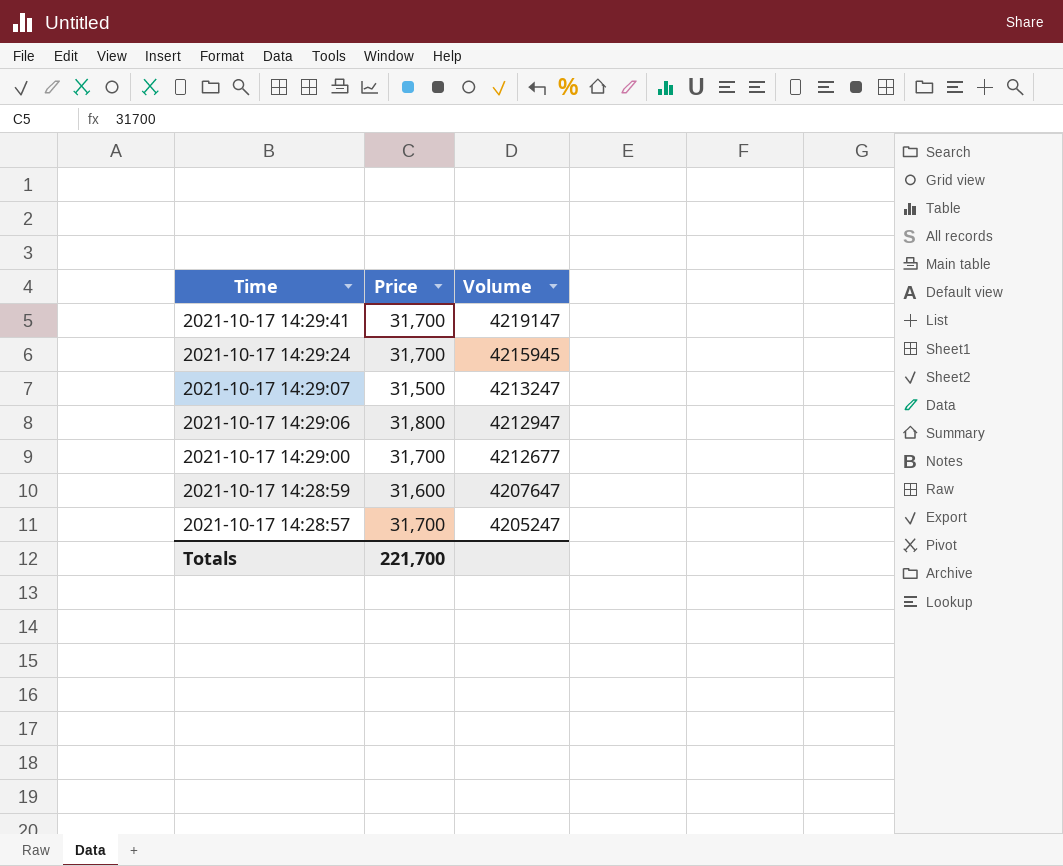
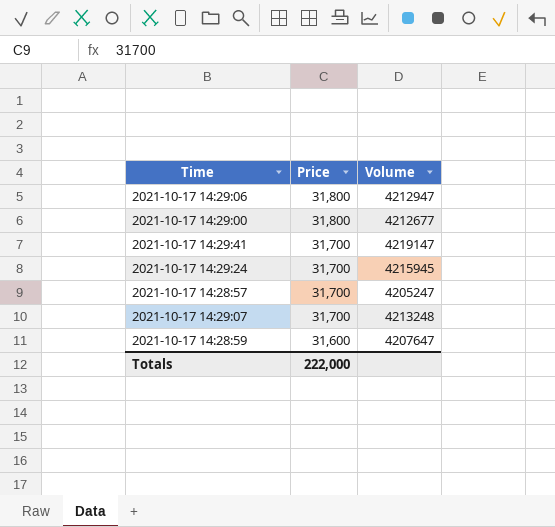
row order: Time descending -> Price descending
2021-10-17 14:29:00 | Price: 31,700 -> 31,800
2021-10-17 14:29:07 | Price: 31,500 -> 31,700
2021-10-17 14:29:07 | Volume: 4213247 -> 4213248
Totals | Price: 221,700 -> 222,000

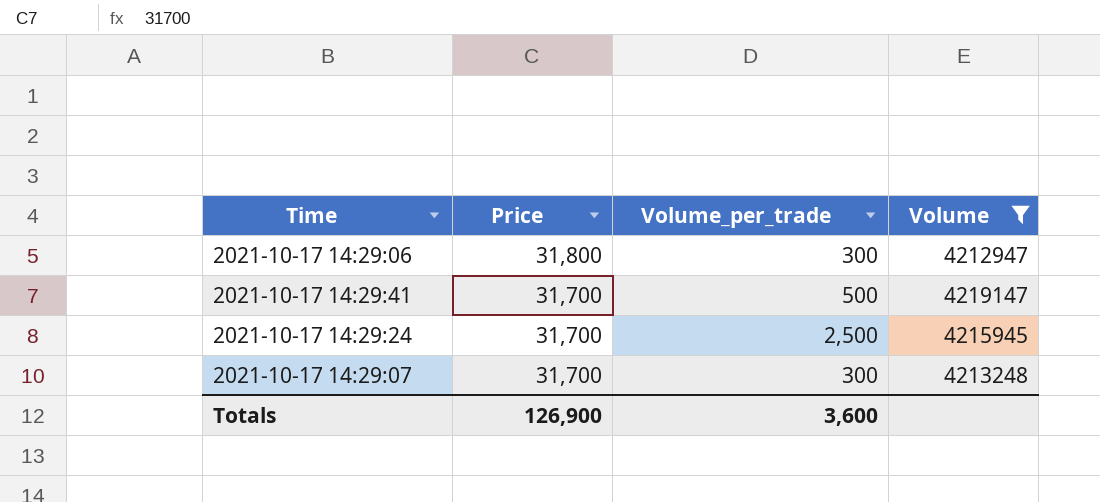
filter: none -> Volume >= 4212947
column Volume_per_trade | position: none -> 3
Totals | Price: 222,000 -> 126,900

